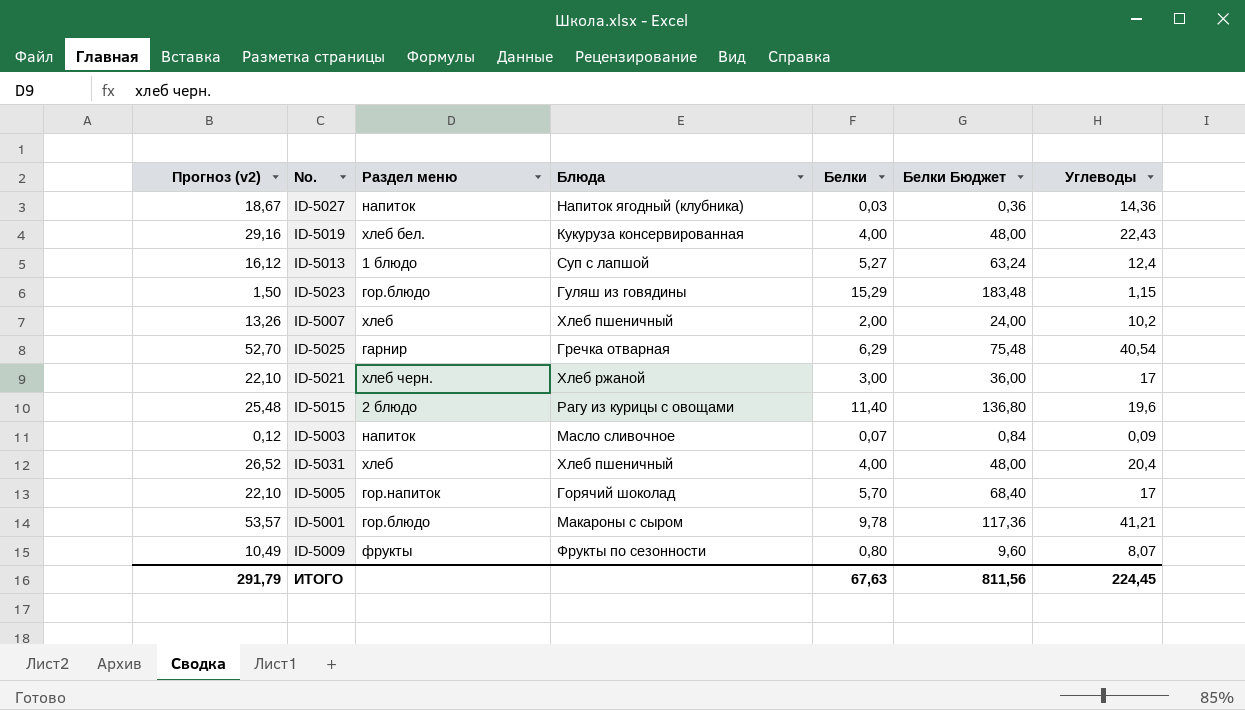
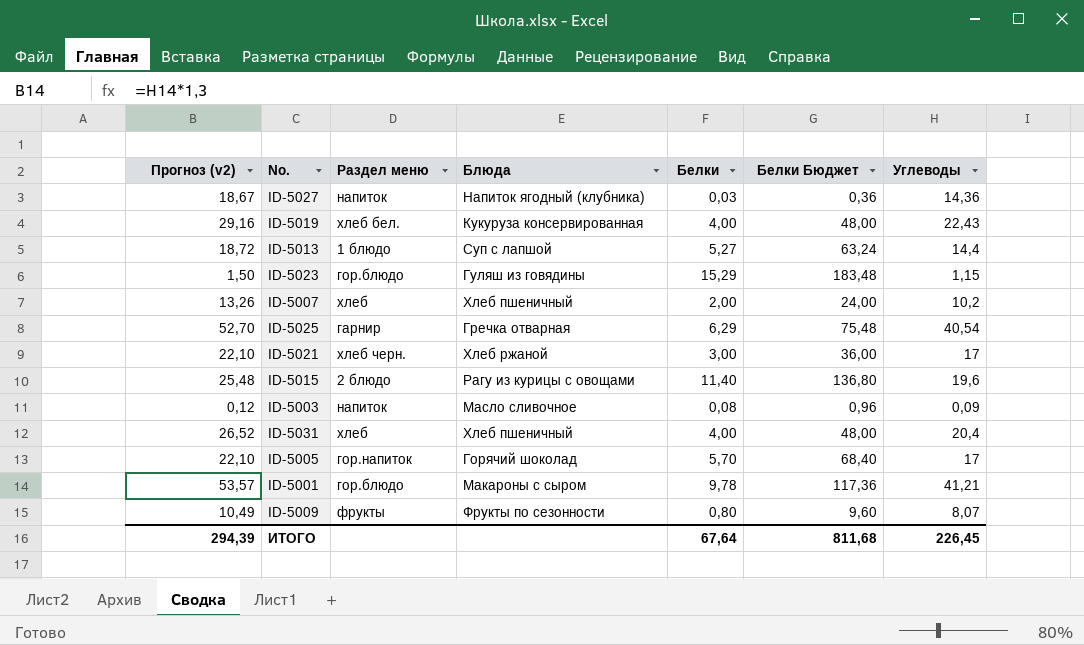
ID-5013 | Прогноз (v2): 16,12 -> 18,72
ID-5013 | Углеводы: 12,4 -> 14,4
ID-5003 | Белки: 0,07 -> 0,08
ID-5003 | Белки Бюджет: 0,84 -> 0,96
ИТОГО | Прогноз (v2): 291,79 -> 294,39
ИТОГО | Белки: 67,63 -> 67,64
ИТОГО | Белки Бюджет: 811,56 -> 811,68
ИТОГО | Углеводы: 224,45 -> 226,45

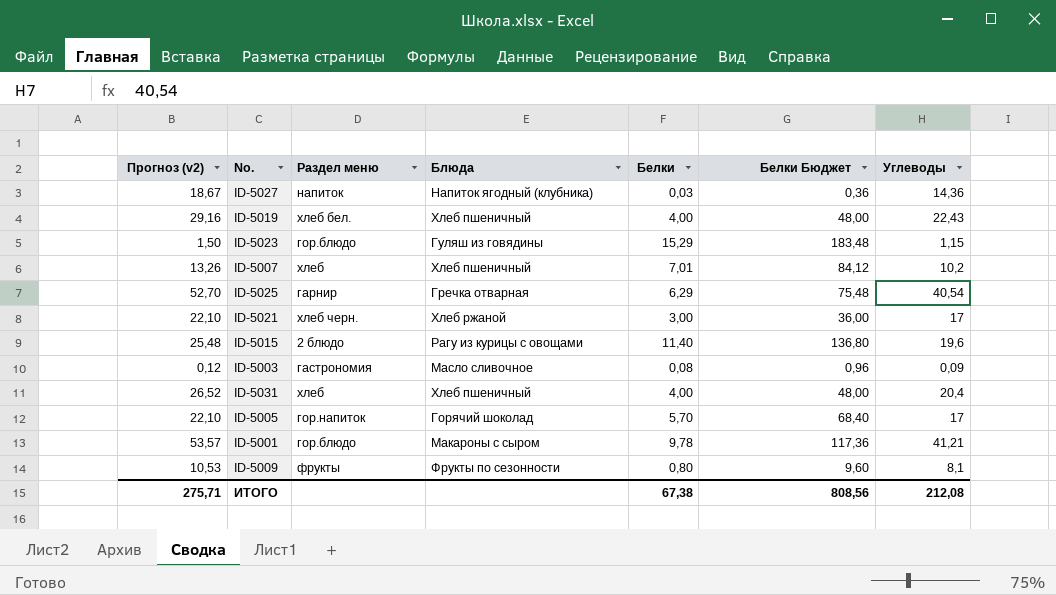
row ID-5013: 18,72 | 1 блюдо | Суп с лапшой | 5,27 | 63,24 | 14,4 -> none
ID-5019 | Блюда: Кукуруза консервированная -> Хлеб пшеничный
ID-5007 | Белки: 2,00 -> 7,01
ID-5007 | Белки Бюджет: 24,00 -> 84,12
ID-5003 | Раздел меню: напиток -> гастрономия
ID-5009 | Прогноз (v2): 10,49 -> 10,53
ID-5009 | Углеводы: 8,07 -> 8,1
ИТОГО | Прогноз (v2): 294,39 -> 275,71
ИТОГО | Белки: 67,64 -> 67,38
ИТОГО | Белки Бюджет: 811,68 -> 808,56
ИТОГО | Углеводы: 226,45 -> 212,08

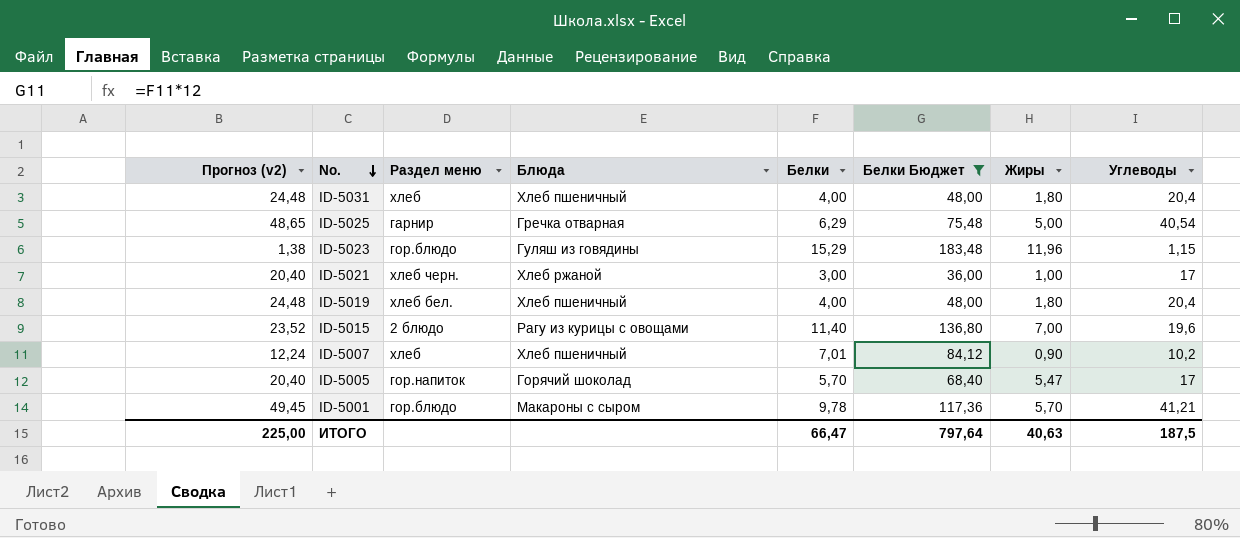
filter: none -> Белки Бюджет >= 36,00
row order: none -> No. descending
column Прогноз (v2) | formula: [Углеводы] * 1,3 -> [Углеводы] * 1,2
column Жиры | position: none -> 7
ID-5019 | Углеводы: 22,43 -> 20,4
ИТОГО | Прогноз (v2): 275,71 -> 225,00
ИТОГО | Белки: 67,38 -> 66,47
ИТОГО | Белки Бюджет: 808,56 -> 797,64
ИТОГО | Углеводы: 212,08 -> 187,5

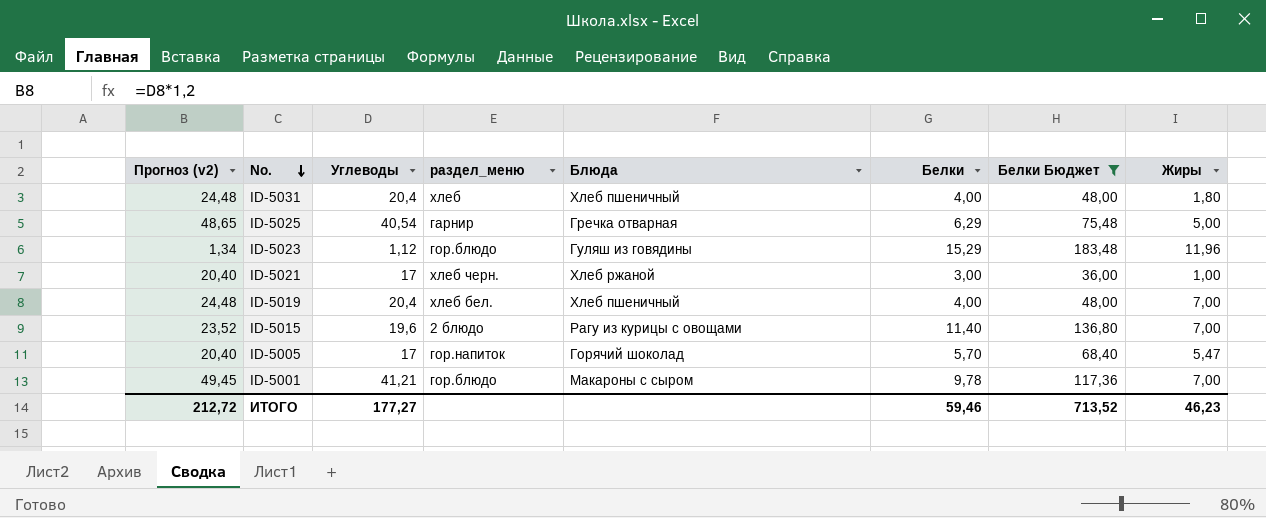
column Углеводы | position: 8 -> 3
column name: Раздел меню -> раздел_меню
row ID-5007: 12,24 | хлеб | Хлеб пшеничный | 7,01 | 84,12 | 0,90 | 10,2 -> none
ID-5023 | Прогноз (v2): 1,38 -> 1,34
ID-5023 | Углеводы: 1,15 -> 1,12
ID-5019 | Жиры: 1,80 -> 7,00
ID-5001 | Жиры: 5,70 -> 7,00
ИТОГО | Прогноз (v2): 225,00 -> 212,72
ИТОГО | Углеводы: 187,5 -> 177,27
ИТОГО | Белки: 66,47 -> 59,46
ИТОГО | Белки Бюджет: 797,64 -> 713,52
ИТОГО | Жиры: 40,63 -> 46,23

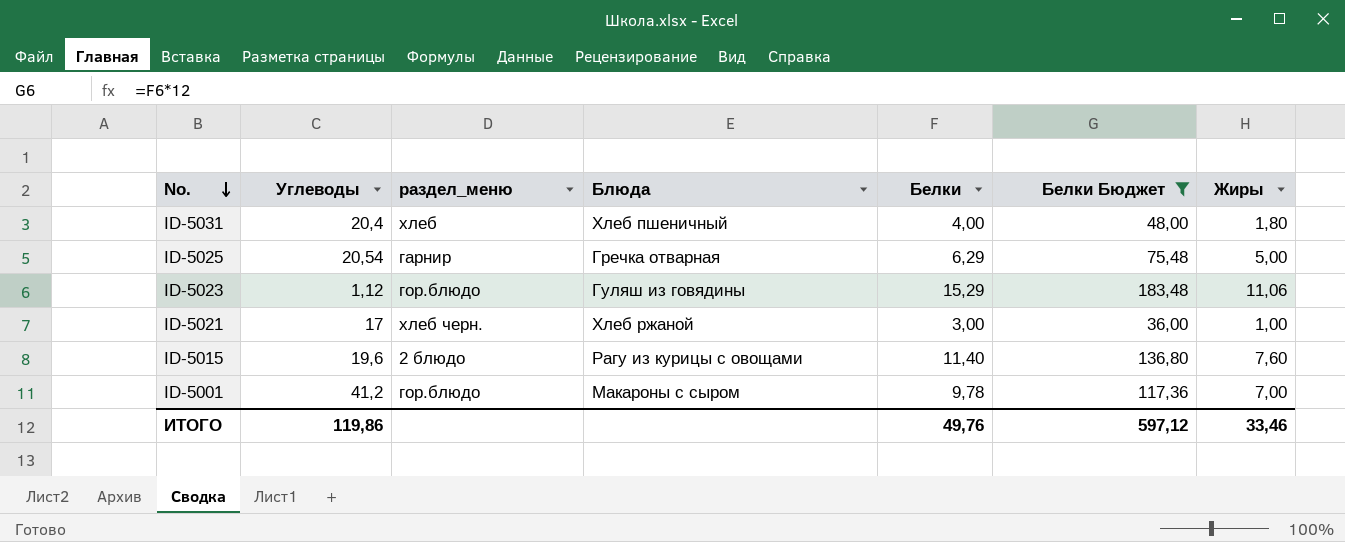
column Прогноз (v2) | formula: [Углеводы] * 1,2 -> none
row ID-5019: 24,48 | 20,4 | хлеб бел. | Хлеб пшеничный | 4,00 | 48,00 | 7,00 -> none
row ID-5005: 20,40 | 17 | гор.напиток | Горячий шоколад | 5,70 | 68,40 | 5,47 -> none
ID-5025 | Углеводы: 40,54 -> 20,54
ID-5023 | Жиры: 11,96 -> 11,06
ID-5015 | Жиры: 7,00 -> 7,60
ID-5001 | Углеводы: 41,21 -> 41,2
ИТОГО | Углеводы: 177,27 -> 119,86
ИТОГО | Белки: 59,46 -> 49,76
ИТОГО | Белки Бюджет: 713,52 -> 597,12
ИТОГО | Жиры: 46,23 -> 33,46

